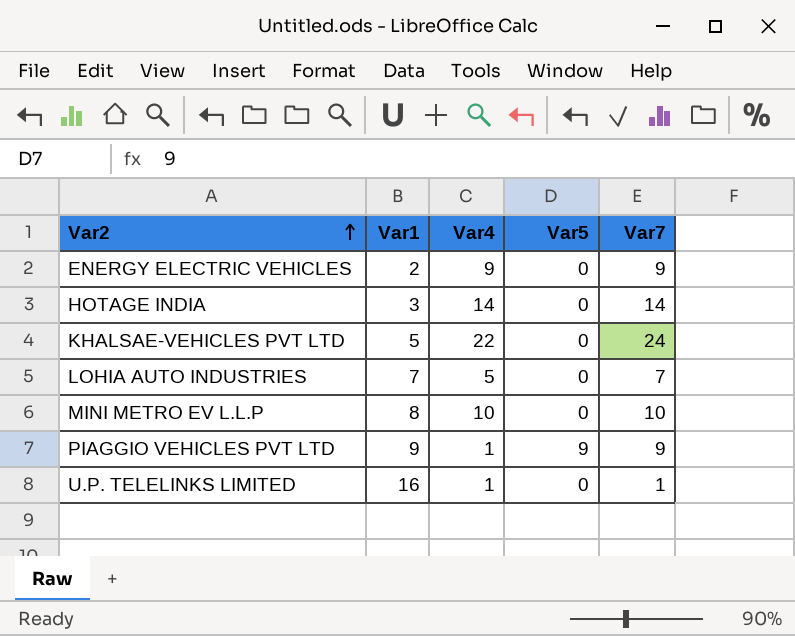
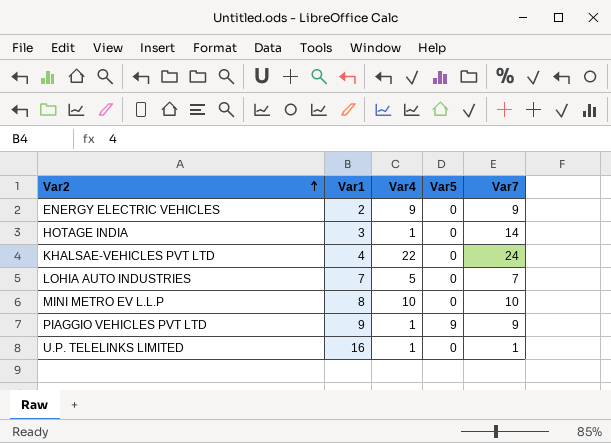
HOTAGE INDIA | Var4: 14 -> 1
KHALSAE-VEHICLES PVT LTD | Var1: 5 -> 4

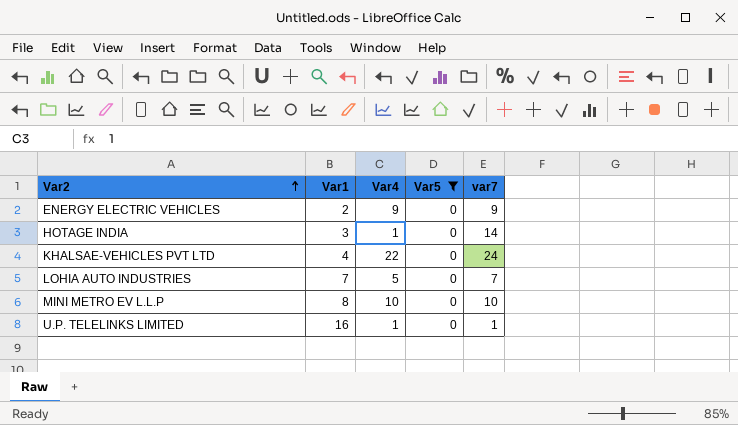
filter: none -> Var5 = 0
column name: Var7 -> var7

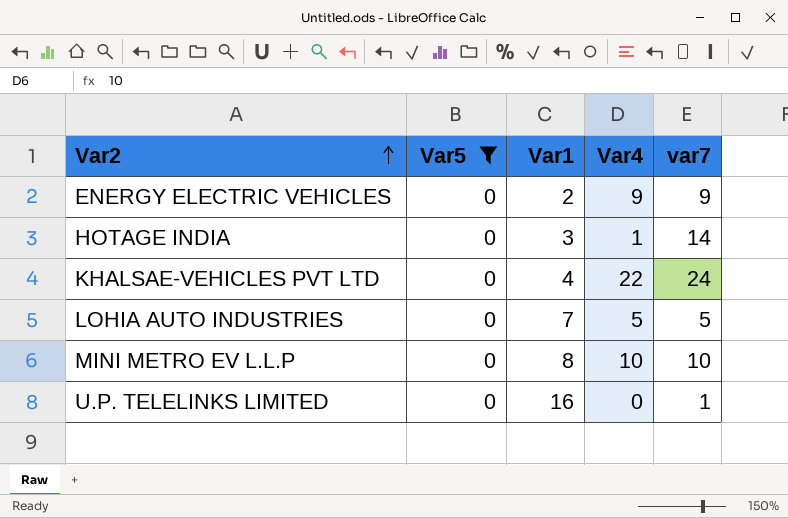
column Var5 | position: 4 -> 2
LOHIA AUTO INDUSTRIES | var7: 7 -> 5
U.P. TELELINKS LIMITED | Var4: 1 -> 0

